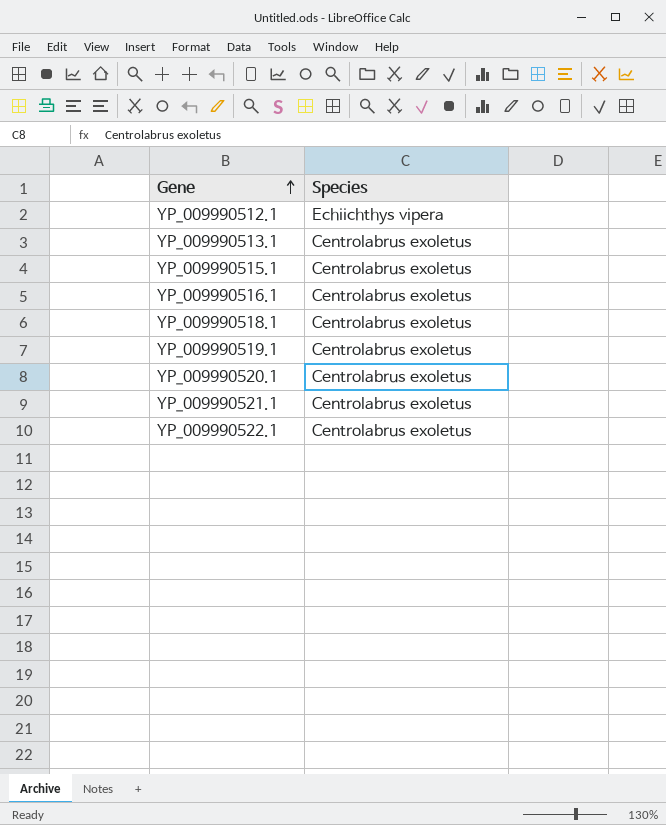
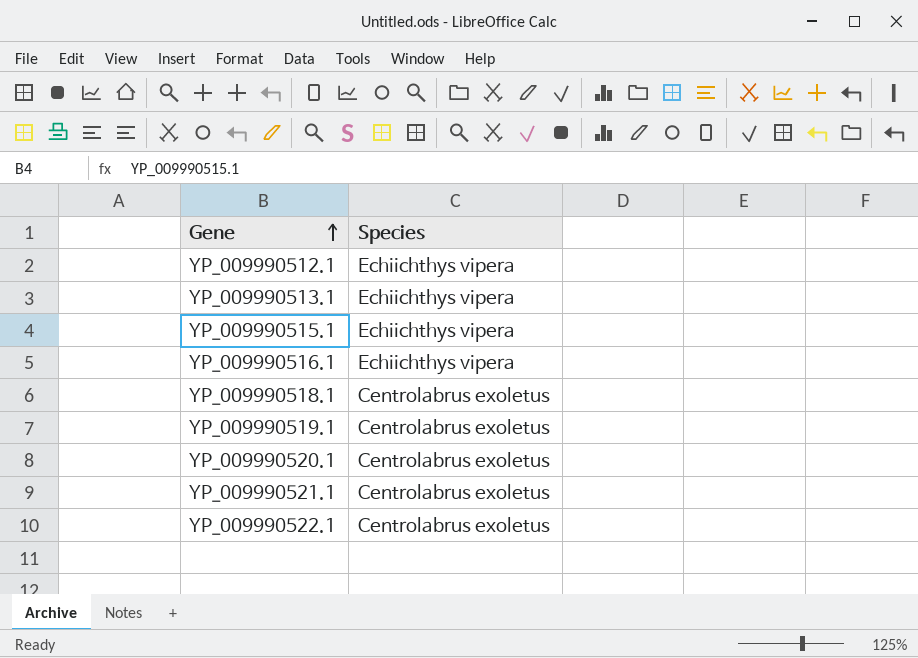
YP_009990513.1 | Species: Centrolabrus exoletus -> Echiichthys vipera
YP_009990515.1 | Species: Centrolabrus exoletus -> Echiichthys vipera
YP_009990516.1 | Species: Centrolabrus exoletus -> Echiichthys vipera

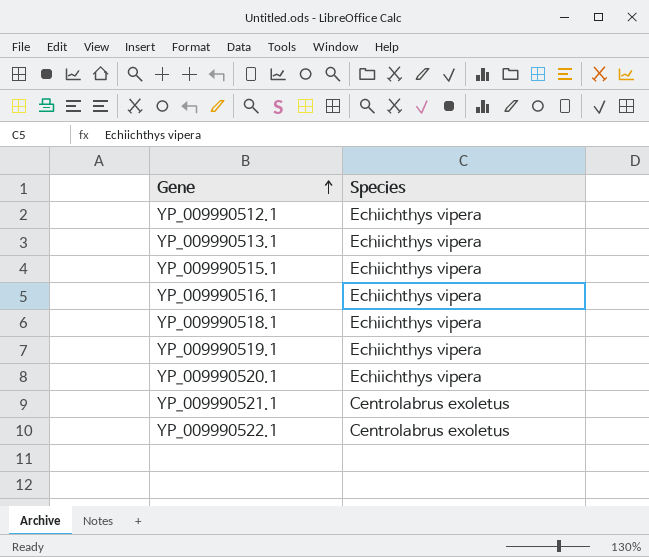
YP_009990518.1 | Species: Centrolabrus exoletus -> Echiichthys vipera
YP_009990519.1 | Species: Centrolabrus exoletus -> Echiichthys vipera
YP_009990520.1 | Species: Centrolabrus exoletus -> Echiichthys vipera

